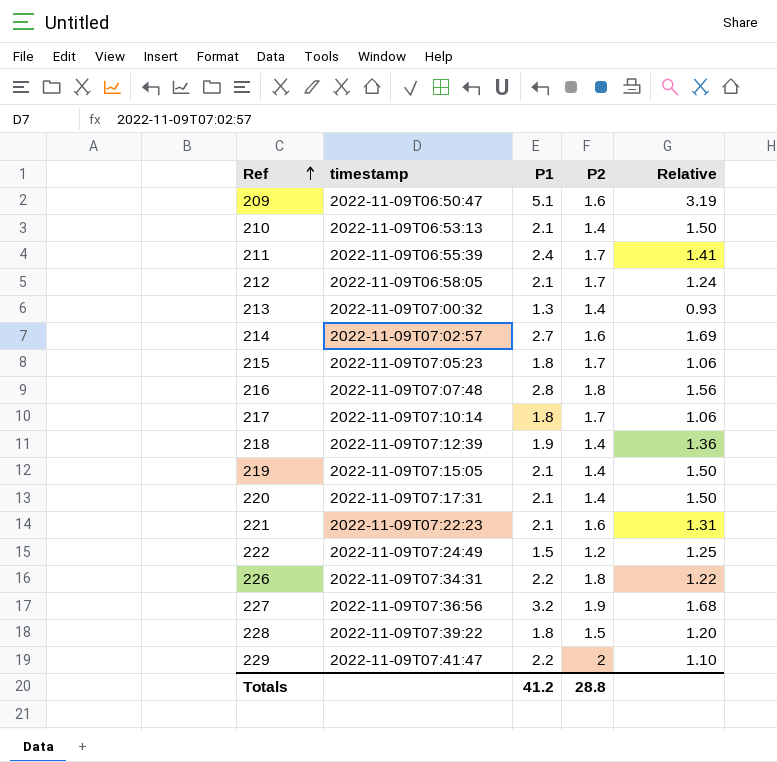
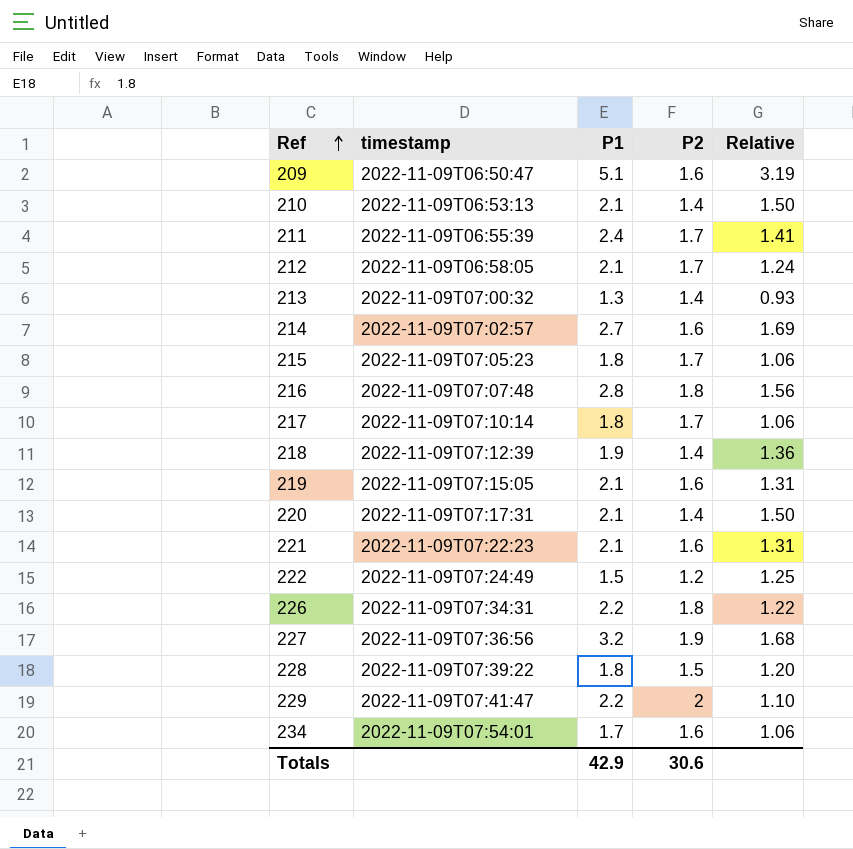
219 | P2: 1.4 -> 1.6
219 | Relative: 1.50 -> 1.31
row 234: none -> 2022-11-09T07:54:01 | 1.7 | 1.6 | 1.06
Totals | P1: 41.2 -> 42.9
Totals | P2: 28.8 -> 30.6

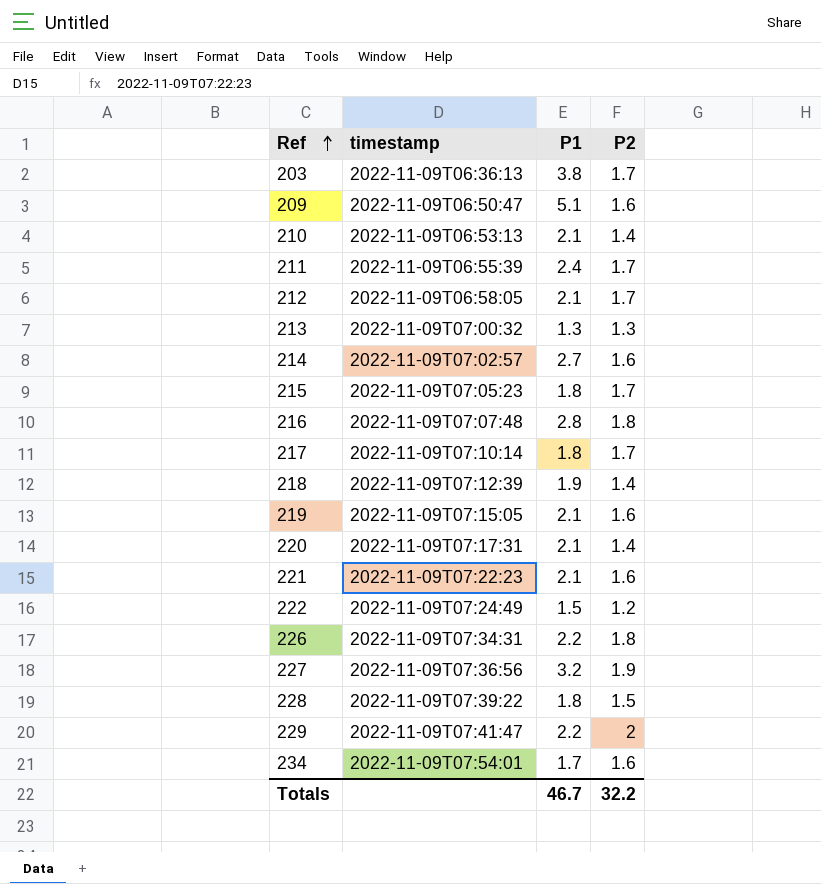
column Relative | formula: [P1] / [P2] -> none
row 203: none -> 2022-11-09T06:36:13 | 3.8 | 1.7
213 | P2: 1.4 -> 1.3
Totals | P1: 42.9 -> 46.7
Totals | P2: 30.6 -> 32.2

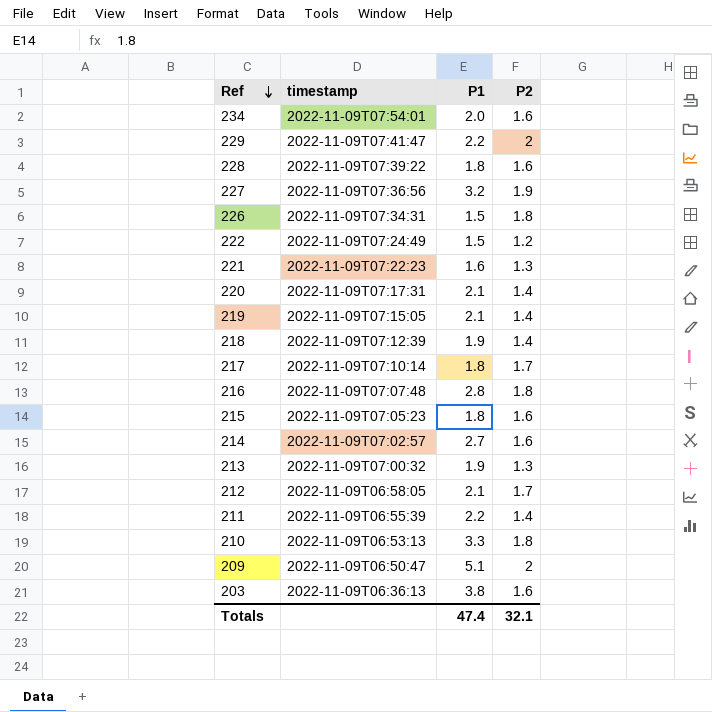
row order: Ref ascending -> Ref descending
234 | P1: 1.7 -> 2.0
228 | P2: 1.5 -> 1.6
226 | P1: 2.2 -> 1.5
221 | P1: 2.1 -> 1.6
221 | P2: 1.6 -> 1.3
219 | P2: 1.6 -> 1.4
215 | P2: 1.7 -> 1.6
213 | P1: 1.3 -> 1.9
211 | P1: 2.4 -> 2.2
211 | P2: 1.7 -> 1.4
210 | P1: 2.1 -> 3.3
210 | P2: 1.4 -> 1.8
209 | P2: 1.6 -> 2
203 | P2: 1.7 -> 1.6
Totals | P1: 46.7 -> 47.4
Totals | P2: 32.2 -> 32.1

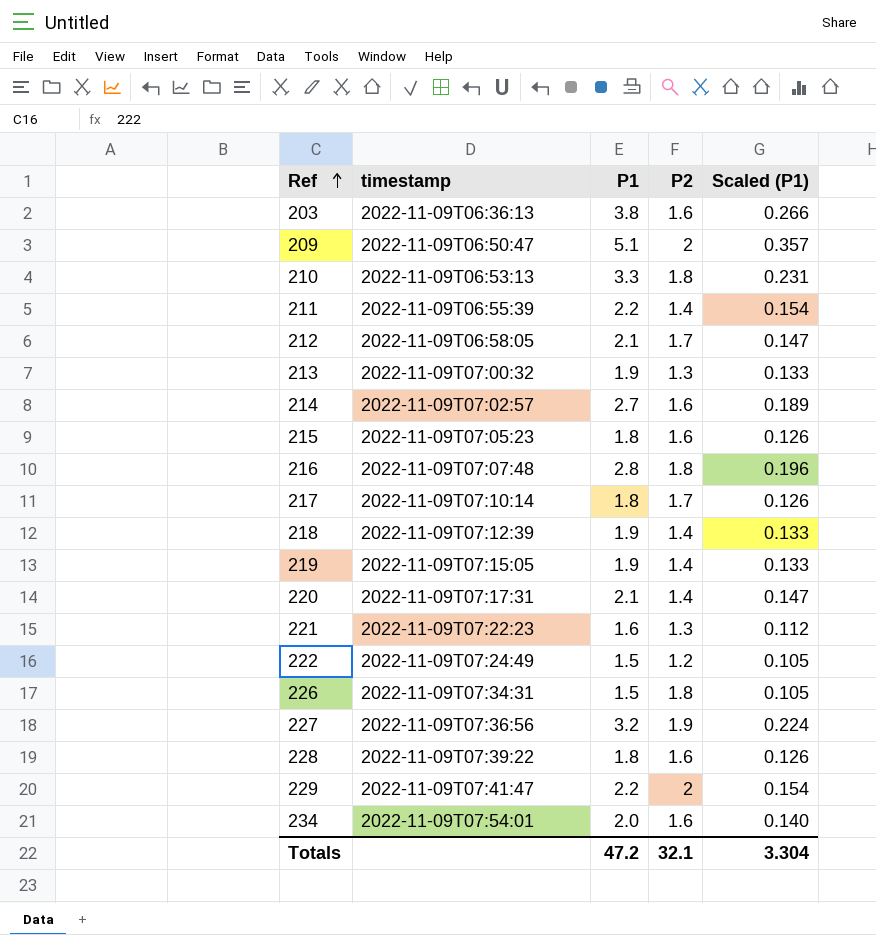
row order: Ref descending -> Ref ascending
column Scaled (P1) | formula: none -> [P1] * 0.07
219 | P1: 2.1 -> 1.9
Totals | P1: 47.4 -> 47.2

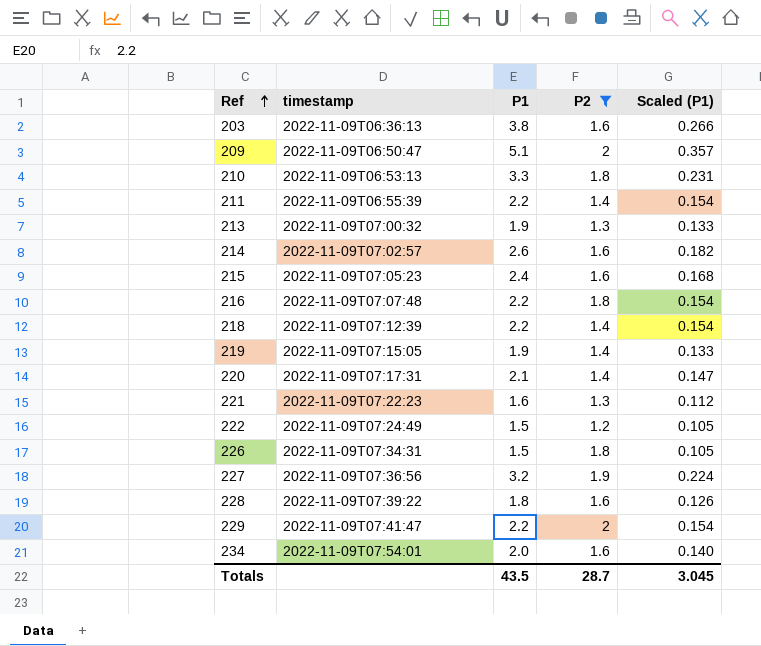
filter: none -> P2 != 1.7
214 | P1: 2.7 -> 2.6
214 | Scaled (P1): 0.189 -> 0.182
215 | P1: 1.8 -> 2.4
215 | Scaled (P1): 0.126 -> 0.168
216 | P1: 2.8 -> 2.2
216 | Scaled (P1): 0.196 -> 0.154
218 | P1: 1.9 -> 2.2
218 | Scaled (P1): 0.133 -> 0.154
Totals | P1: 47.2 -> 43.5
Totals | P2: 32.1 -> 28.7
Totals | Scaled (P1): 3.304 -> 3.045

